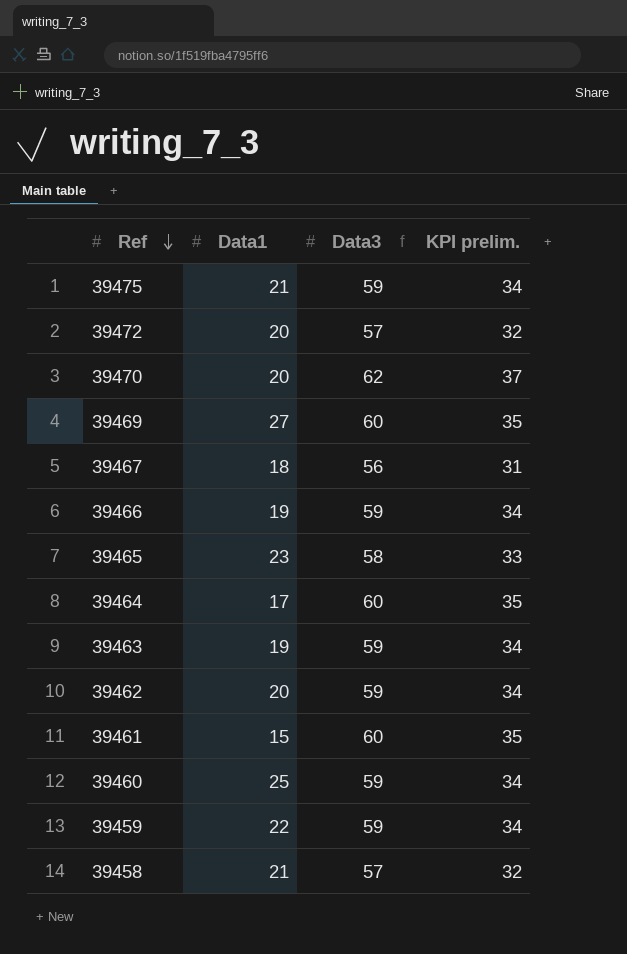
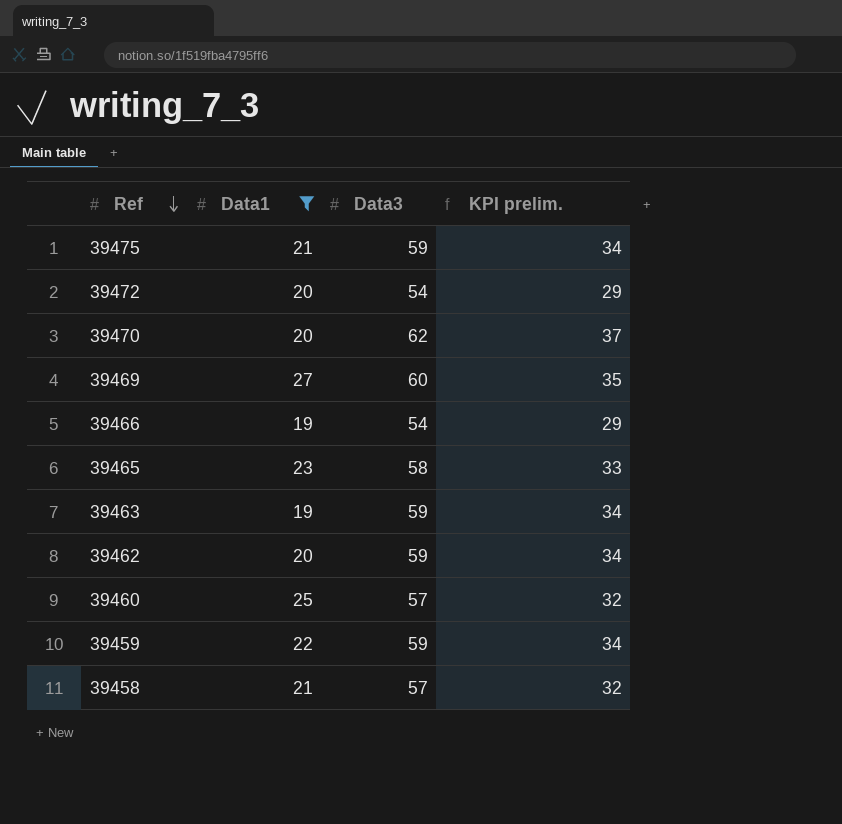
filter: none -> Data1 >= 19
39472 | Data3: 57 -> 54
39472 | KPI prelim.: 32 -> 29
39466 | Data3: 59 -> 54
39466 | KPI prelim.: 34 -> 29
39460 | Data3: 59 -> 57
39460 | KPI prelim.: 34 -> 32

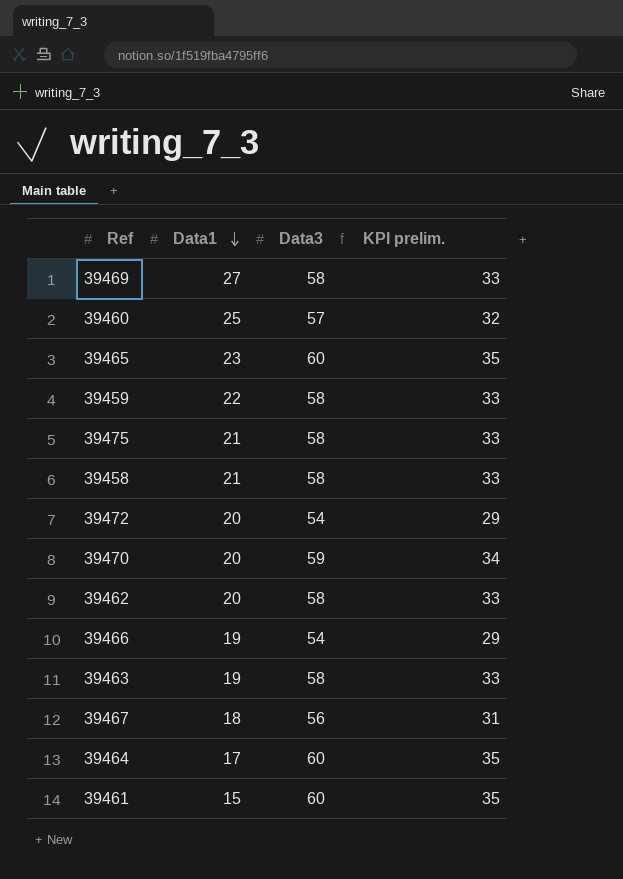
filter: Data1 >= 19 -> none
row order: Ref descending -> Data1 descending
39469 | Data3: 60 -> 58
39469 | KPI prelim.: 35 -> 33
39465 | Data3: 58 -> 60
39465 | KPI prelim.: 33 -> 35
39459 | Data3: 59 -> 58
39459 | KPI prelim.: 34 -> 33
39475 | Data3: 59 -> 58
39475 | KPI prelim.: 34 -> 33
39458 | Data3: 57 -> 58
39458 | KPI prelim.: 32 -> 33
39470 | Data3: 62 -> 59
39470 | KPI prelim.: 37 -> 34
39462 | Data3: 59 -> 58
39462 | KPI prelim.: 34 -> 33
39463 | Data3: 59 -> 58
39463 | KPI prelim.: 34 -> 33

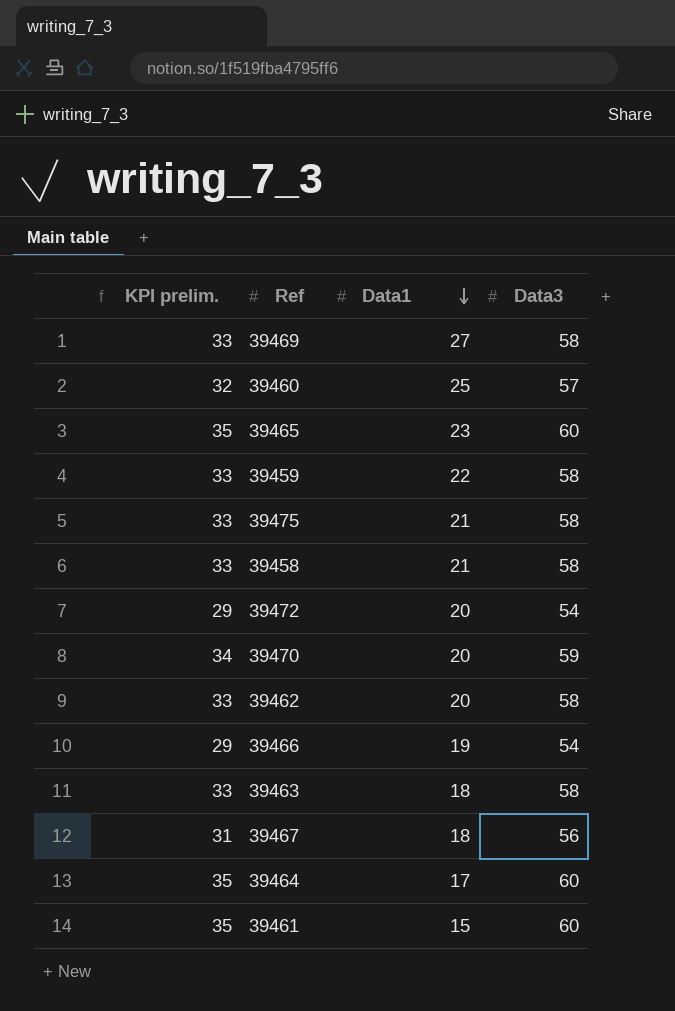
column KPI prelim. | position: 4 -> 1
39463 | Data1: 19 -> 18

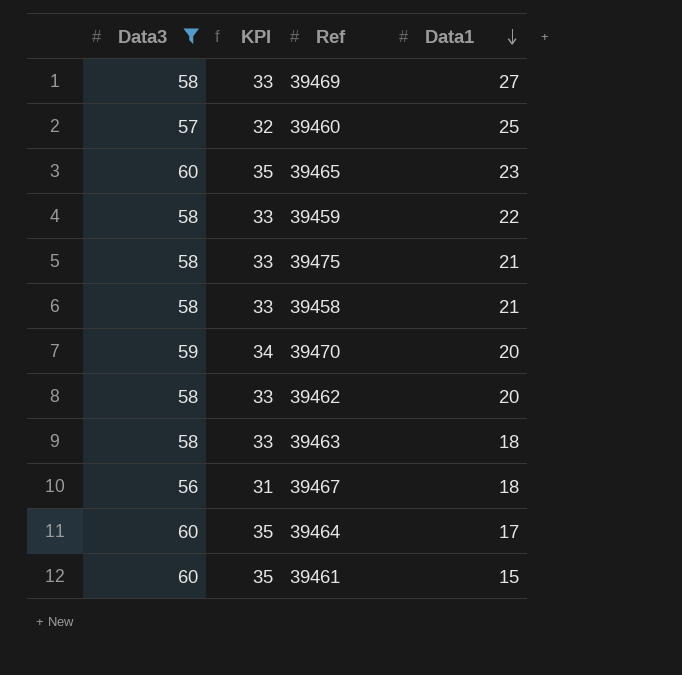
filter: none -> Data3 != 54
column Data3 | position: 4 -> 1
column name: KPI prelim. -> KPI

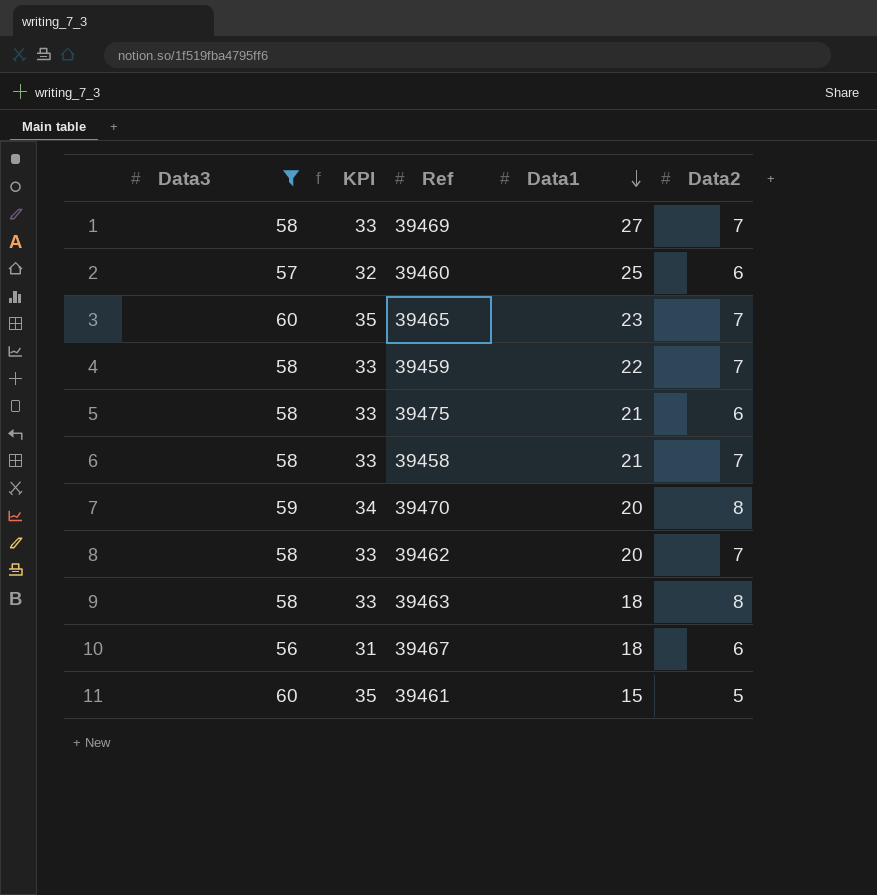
column Data2 | position: none -> 5
row 39464: 60 | 35 | 17 -> none

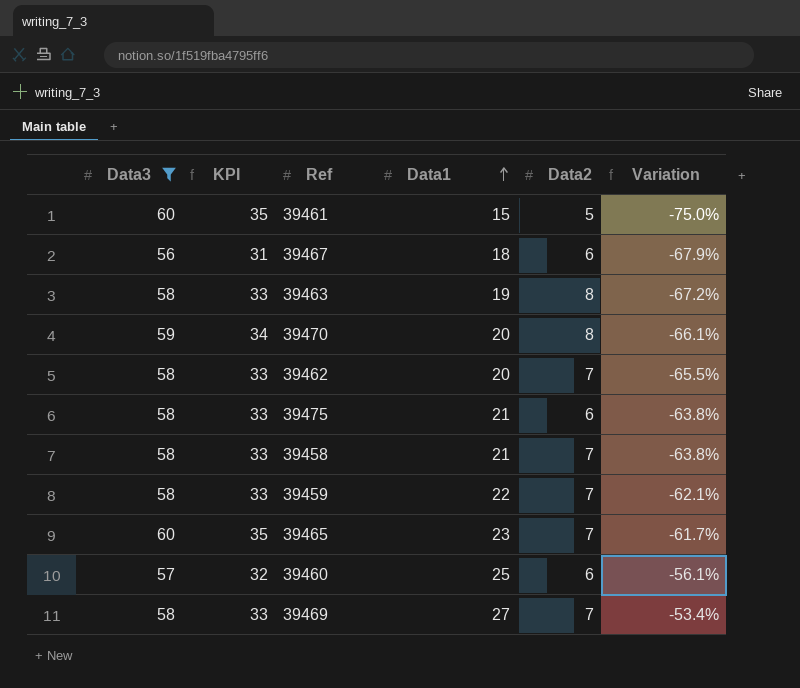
row order: Data1 descending -> Data1 ascending
column Variation | formula: none -> ([Data1] - [Data3]) / [Data3]
39463 | Data1: 18 -> 19

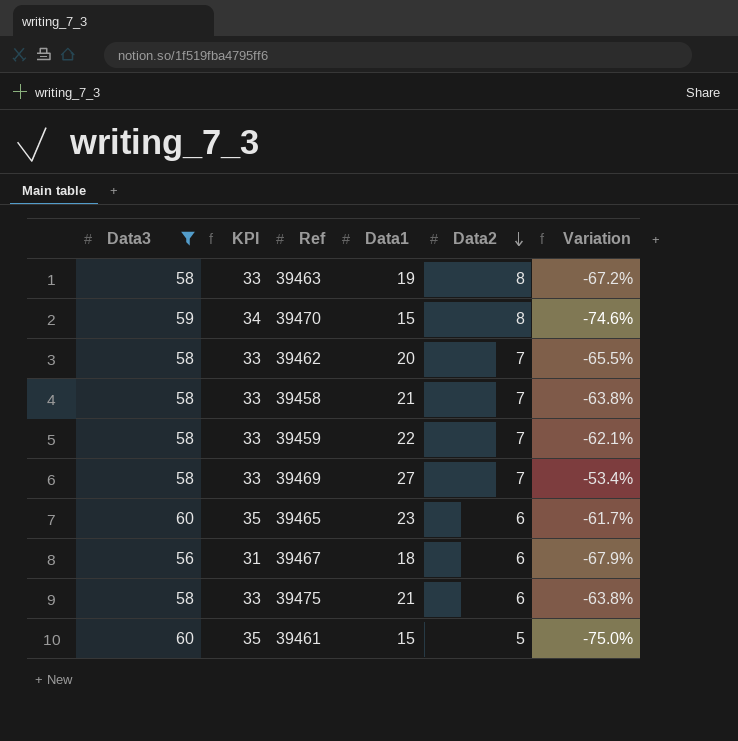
row order: Data1 ascending -> Data2 descending
row 39460: 57 | 32 | 25 | 6 | -56.1% -> none
39470 | Data1: 20 -> 15
39470 | Variation: -66.1% -> -74.6%
39465 | Data2: 7 -> 6

